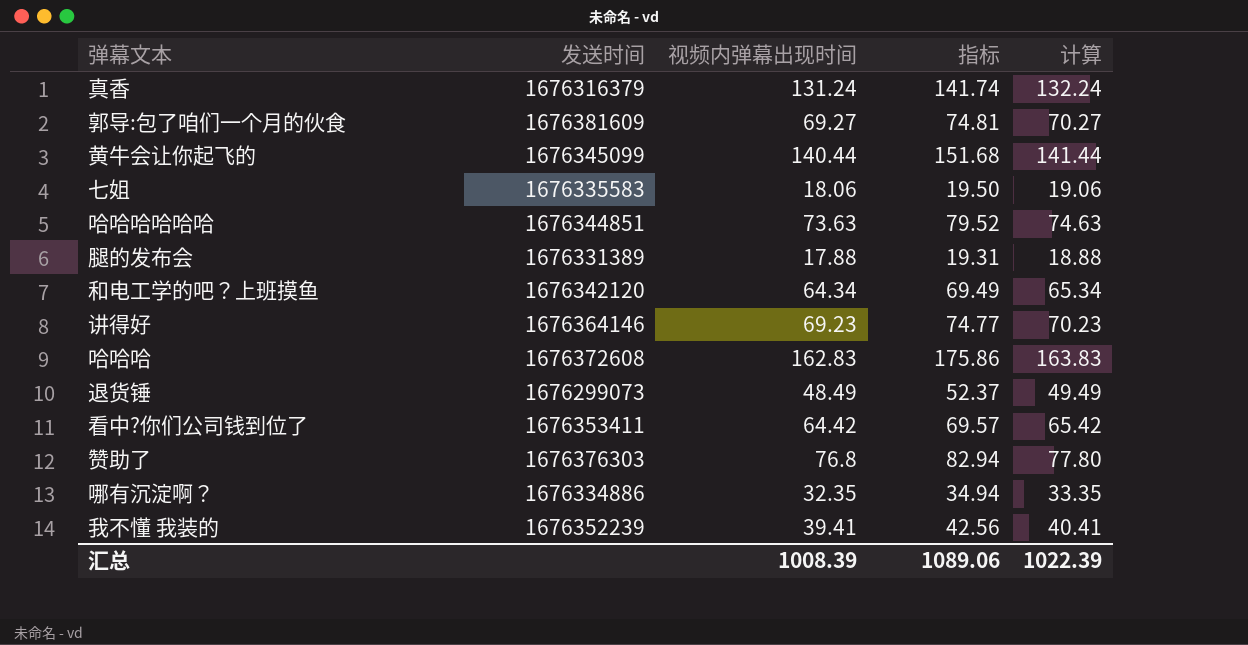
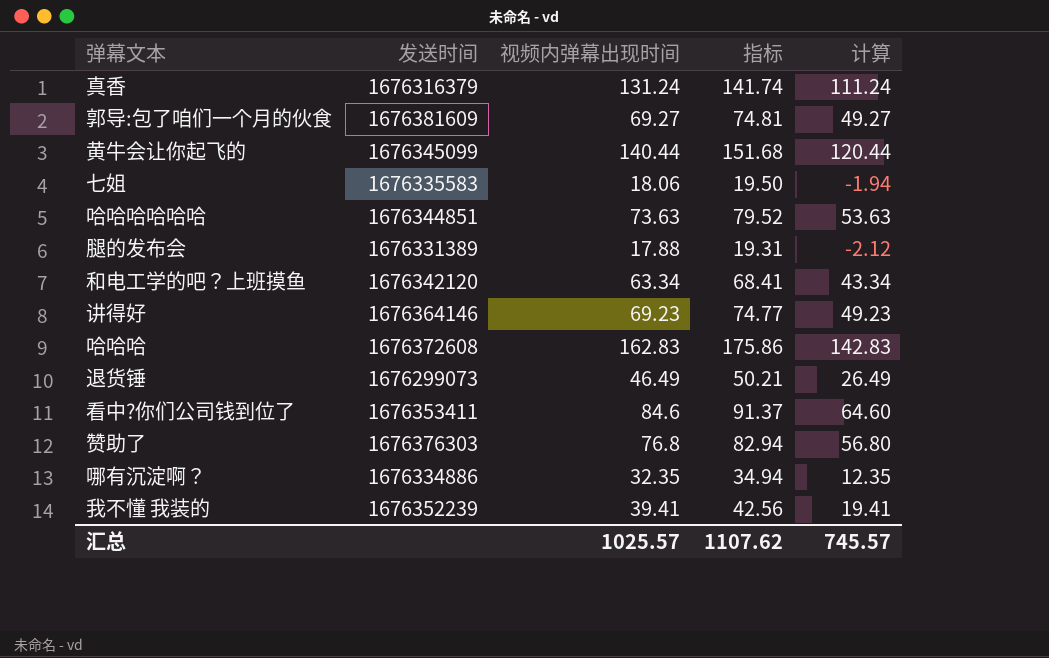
column 计算 | formula: [视频内弹幕出现时间] + 1 -> [视频内弹幕出现时间] - 20
和电工学的吧？上班摸鱼 | 视频内弹幕出现时间: 64.34 -> 63.34
和电工学的吧？上班摸鱼 | 指标: 69.49 -> 68.41
退货锤 | 视频内弹幕出现时间: 48.49 -> 46.49
退货锤 | 指标: 52.37 -> 50.21
看中?你们公司钱到位了 | 视频内弹幕出现时间: 64.42 -> 84.6
看中?你们公司钱到位了 | 指标: 69.57 -> 91.37
汇总 | 视频内弹幕出现时间: 1008.39 -> 1025.57
汇总 | 指标: 1089.06 -> 1107.62
汇总 | 计算: 1022.39 -> 745.57

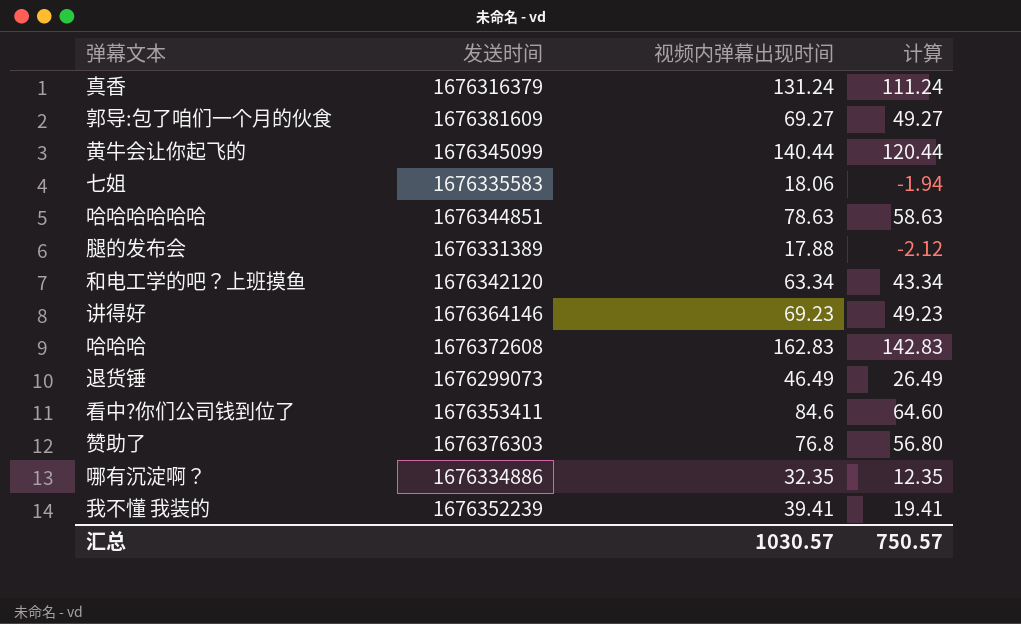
column 指标 | formula: [视频内弹幕出现时间] * 1.08 -> none
哈哈哈哈哈哈 | 视频内弹幕出现时间: 73.63 -> 78.63
哈哈哈哈哈哈 | 计算: 53.63 -> 58.63
汇总 | 视频内弹幕出现时间: 1025.57 -> 1030.57
汇总 | 计算: 745.57 -> 750.57

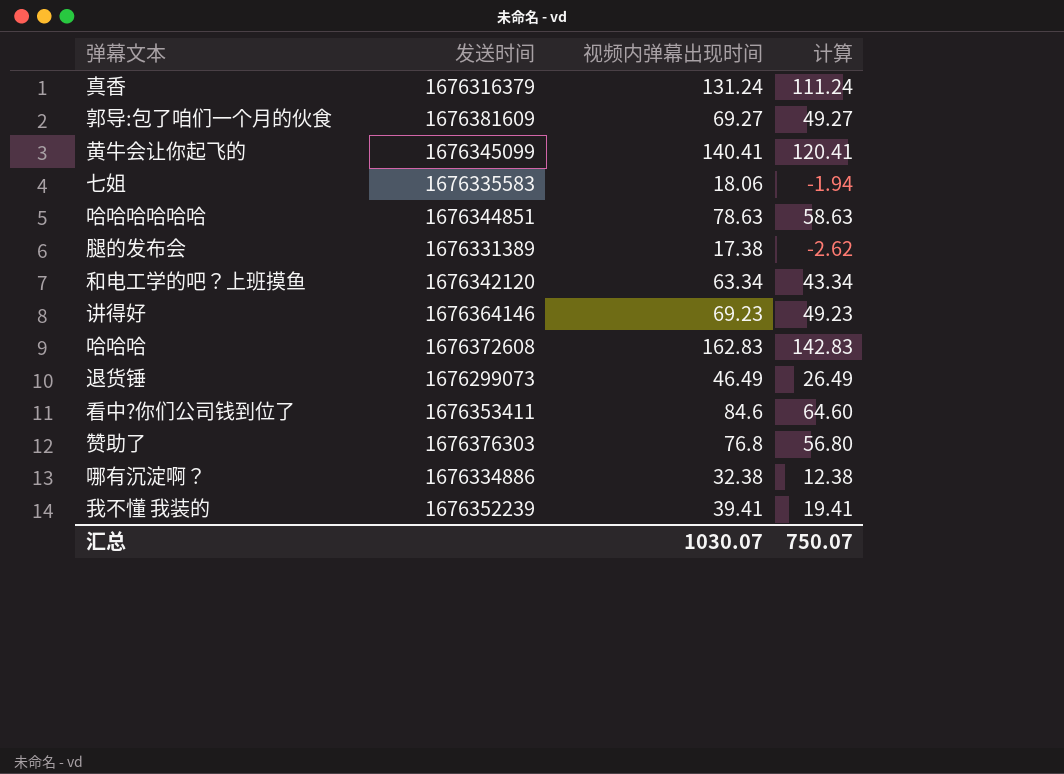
黄牛会让你起飞的 | 视频内弹幕出现时间: 140.44 -> 140.41
黄牛会让你起飞的 | 计算: 120.44 -> 120.41
腿的发布会 | 视频内弹幕出现时间: 17.88 -> 17.38
腿的发布会 | 计算: -2.12 -> -2.62
哪有沉淀啊？ | 视频内弹幕出现时间: 32.35 -> 32.38
哪有沉淀啊？ | 计算: 12.35 -> 12.38
汇总 | 视频内弹幕出现时间: 1030.57 -> 1030.07
汇总 | 计算: 750.57 -> 750.07

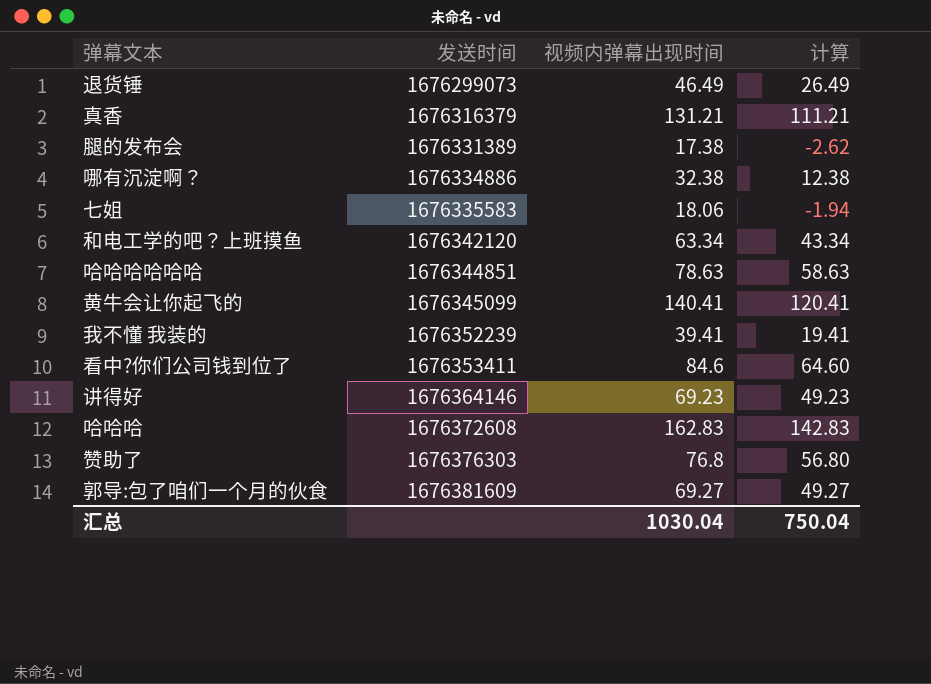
row order: none -> 发送时间 ascending
真香 | 视频内弹幕出现时间: 131.24 -> 131.21
真香 | 计算: 111.24 -> 111.21
汇总 | 视频内弹幕出现时间: 1030.07 -> 1030.04
汇总 | 计算: 750.07 -> 750.04

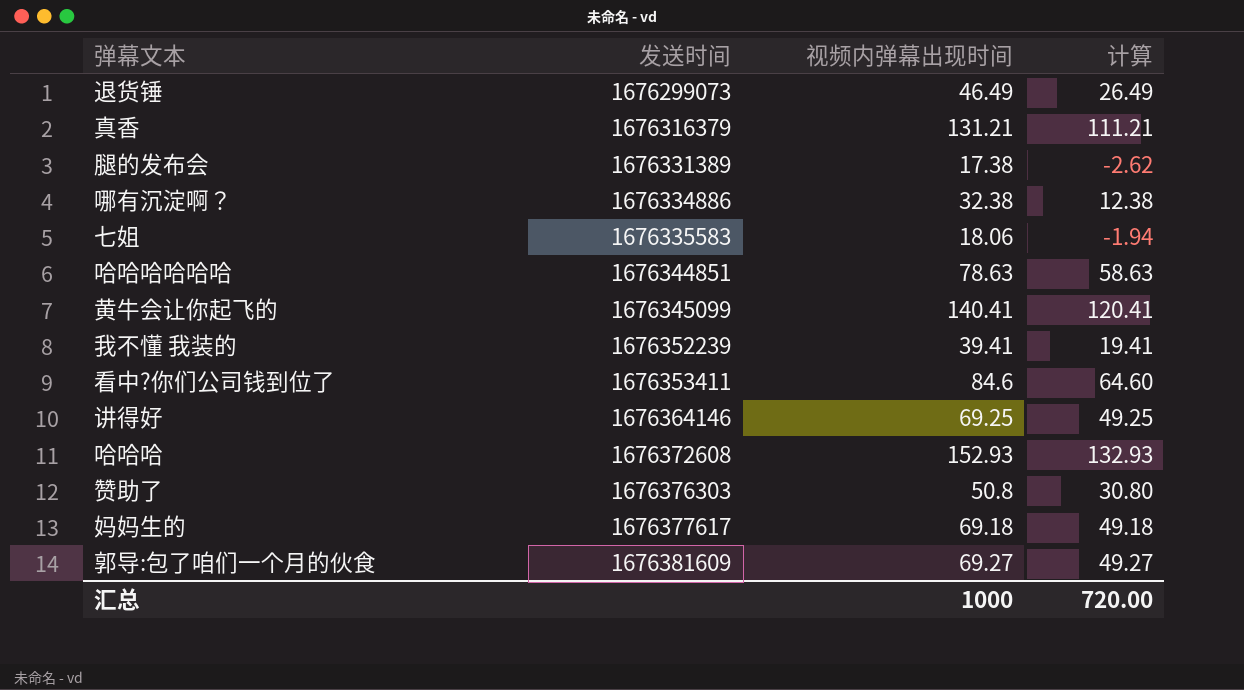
row 和电工学的吧？上班摸鱼: 1676342120 | 63.34 | 43.34 -> none
讲得好 | 视频内弹幕出现时间: 69.23 -> 69.25
讲得好 | 计算: 49.23 -> 49.25
哈哈哈 | 视频内弹幕出现时间: 162.83 -> 152.93
哈哈哈 | 计算: 142.83 -> 132.93
赞助了 | 视频内弹幕出现时间: 76.8 -> 50.8
赞助了 | 计算: 56.80 -> 30.80
row 妈妈生的: none -> 1676377617 | 69.18 | 49.18
汇总 | 视频内弹幕出现时间: 1030.04 -> 1000
汇总 | 计算: 750.04 -> 720.00

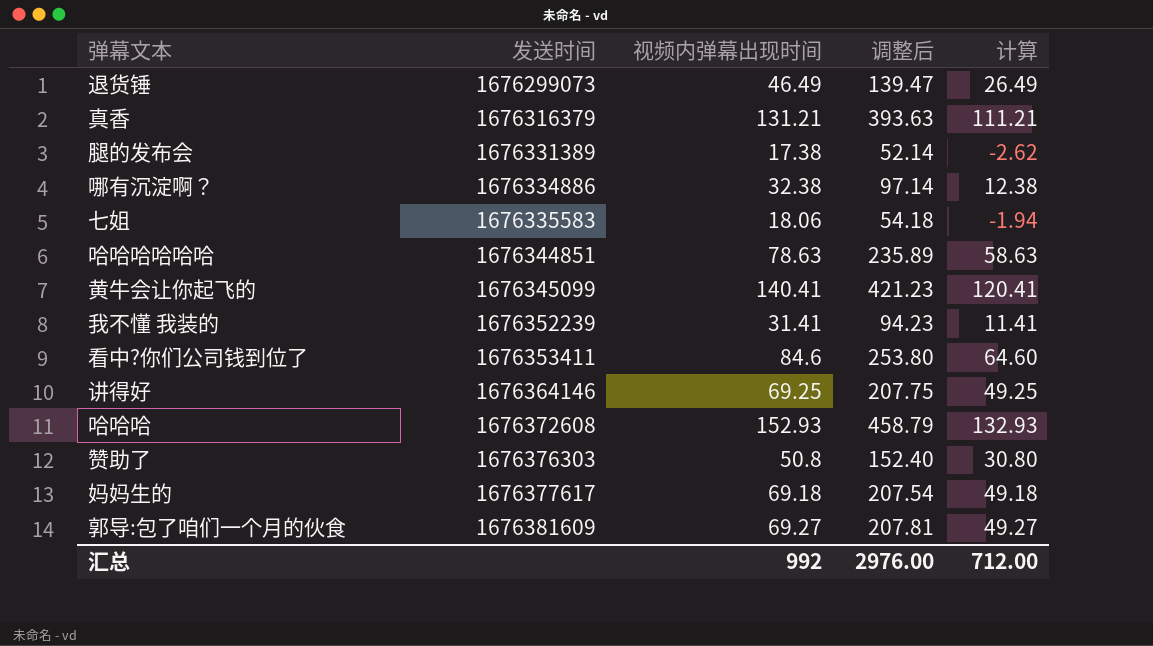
column 调整后 | formula: none -> [视频内弹幕出现时间] * 3
我不懂 我装的 | 视频内弹幕出现时间: 39.41 -> 31.41
我不懂 我装的 | 计算: 19.41 -> 11.41
汇总 | 视频内弹幕出现时间: 1000 -> 992
汇总 | 计算: 720.00 -> 712.00

